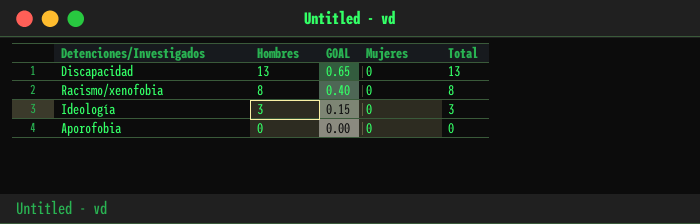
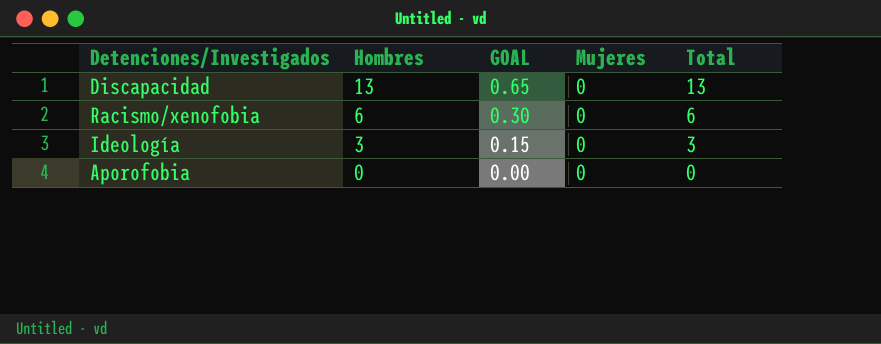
Racismo/xenofobia | Hombres: 8 -> 6
Racismo/xenofobia | GOAL: 0.40 -> 0.30
Racismo/xenofobia | Total: 8 -> 6

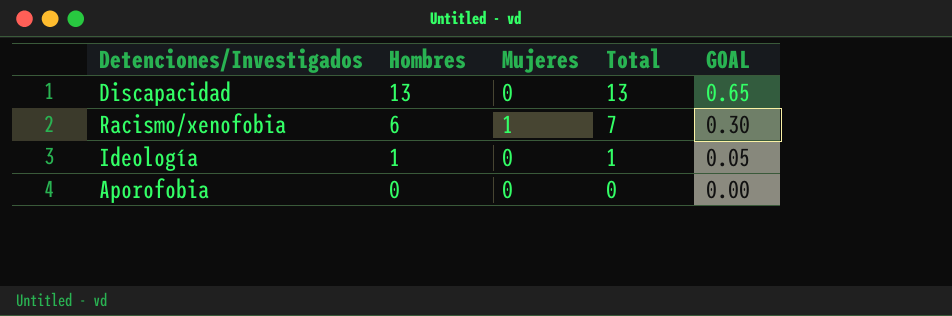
column GOAL | position: 3 -> 5
Racismo/xenofobia | Mujeres: 0 -> 1
Racismo/xenofobia | Total: 6 -> 7
Ideología | Hombres: 3 -> 1
Ideología | Total: 3 -> 1
Ideología | GOAL: 0.15 -> 0.05

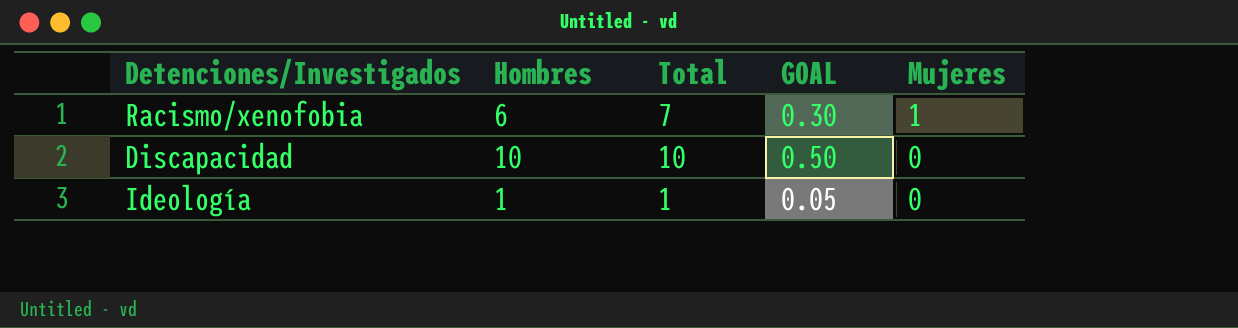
row order: Hombres descending -> Mujeres descending
column Mujeres | position: 3 -> 5
row Aporofobia: 0 | 0 | 0 | 0.00 -> none
Discapacidad | Hombres: 13 -> 10
Discapacidad | Total: 13 -> 10
Discapacidad | GOAL: 0.65 -> 0.50

